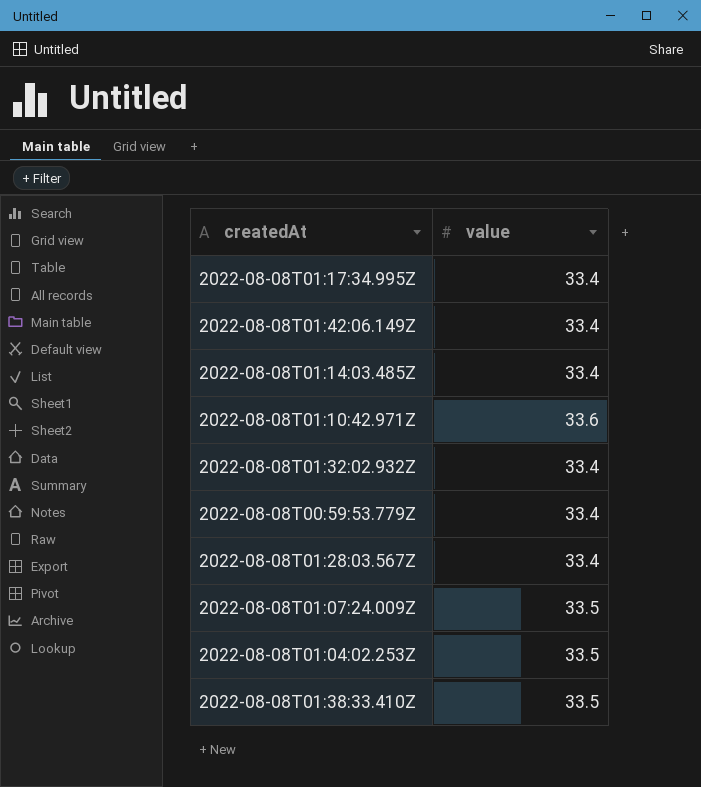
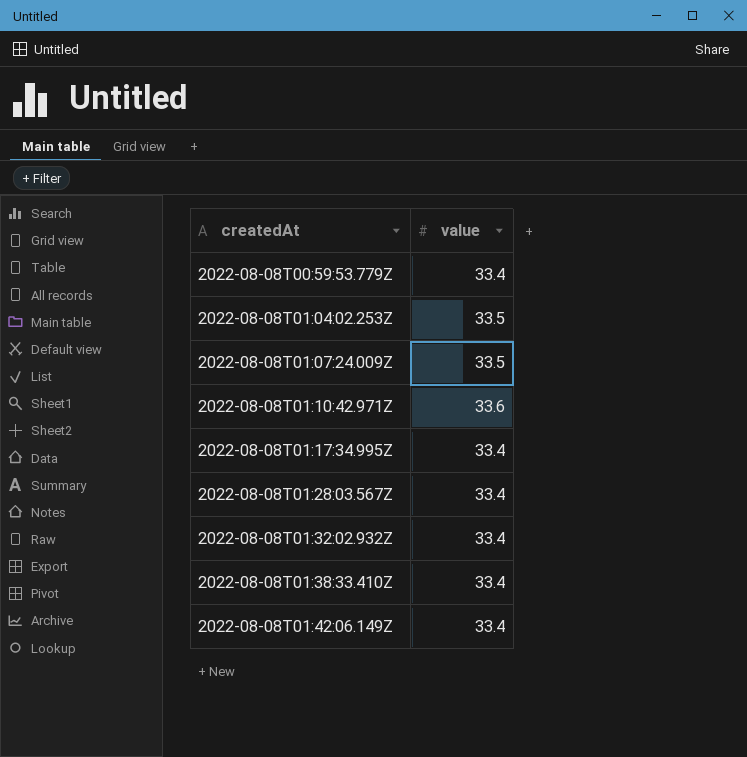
row order: none -> createdAt ascending
row 2022-08-08T01:14:03.485Z: 33.4 -> none
2022-08-08T01:38:33.410Z | value: 33.5 -> 33.4

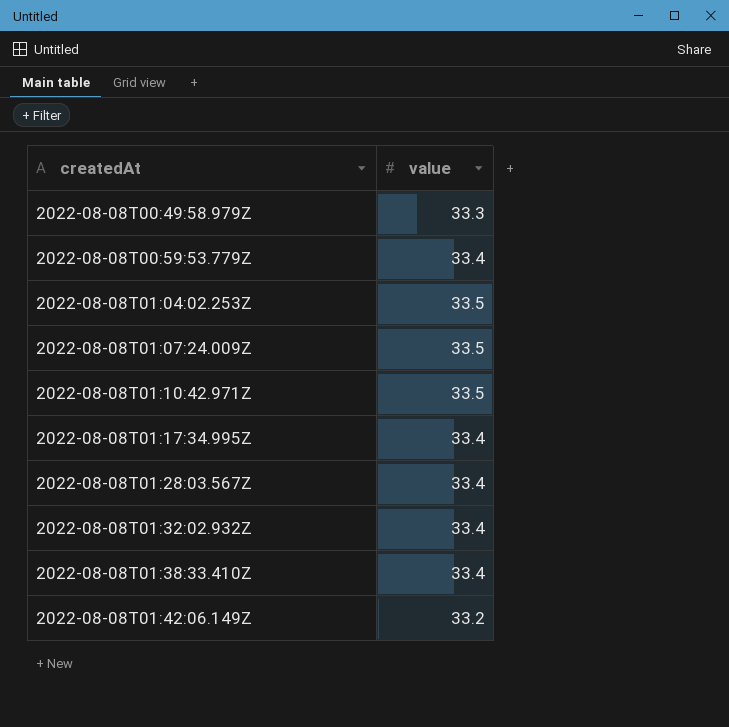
row 2022-08-08T00:49:58.979Z: none -> 33.3
2022-08-08T01:10:42.971Z | value: 33.6 -> 33.5
2022-08-08T01:42:06.149Z | value: 33.4 -> 33.2

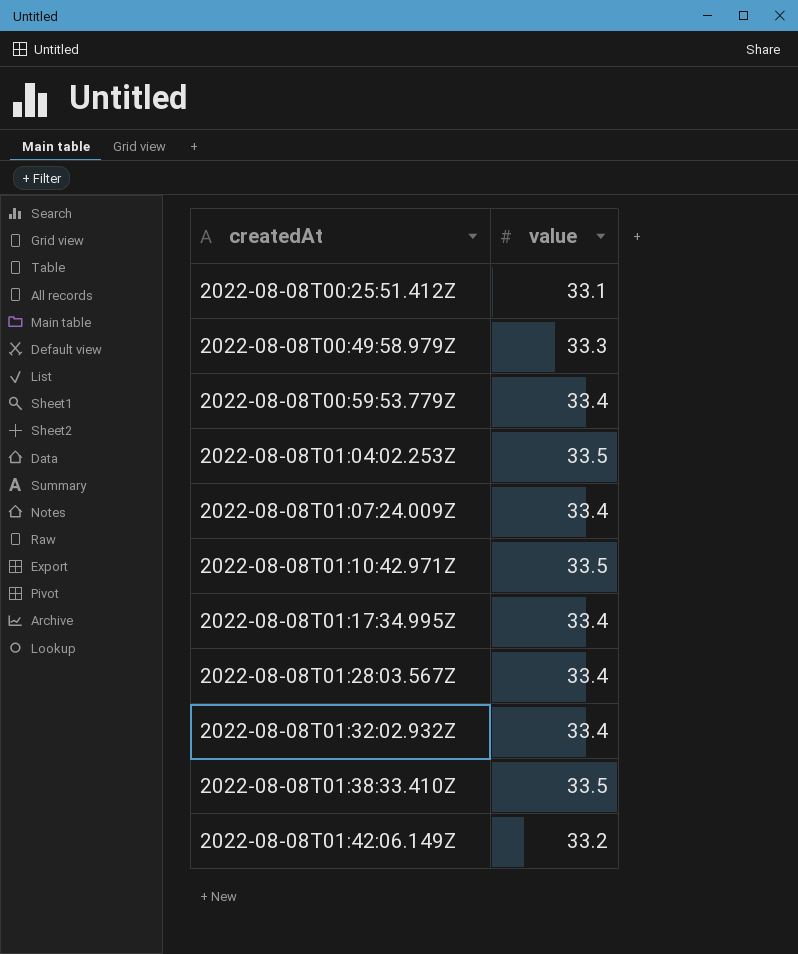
row 2022-08-08T00:25:51.412Z: none -> 33.1
2022-08-08T01:07:24.009Z | value: 33.5 -> 33.4
2022-08-08T01:38:33.410Z | value: 33.4 -> 33.5

